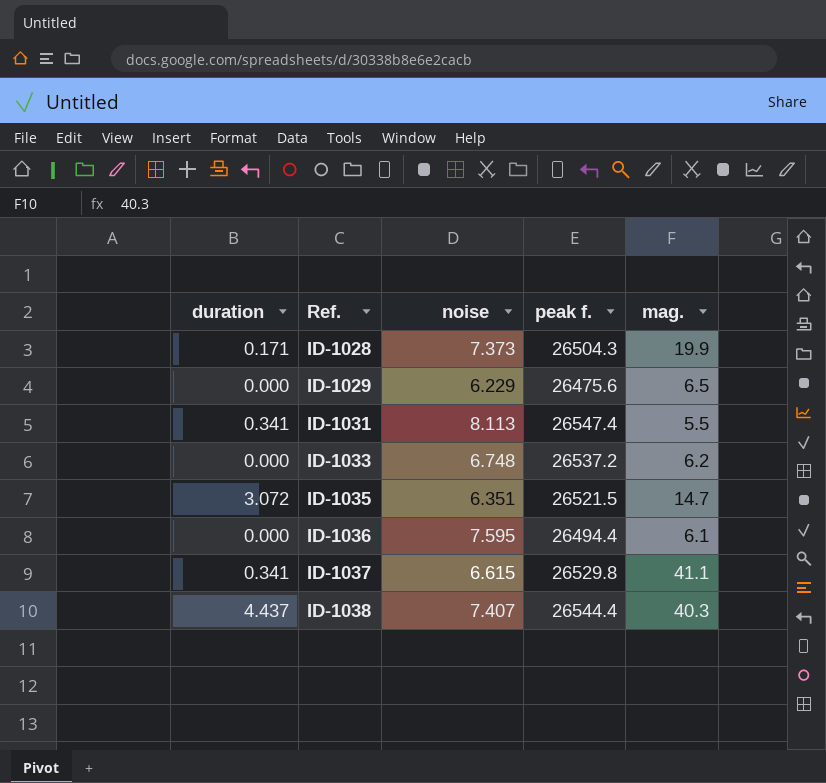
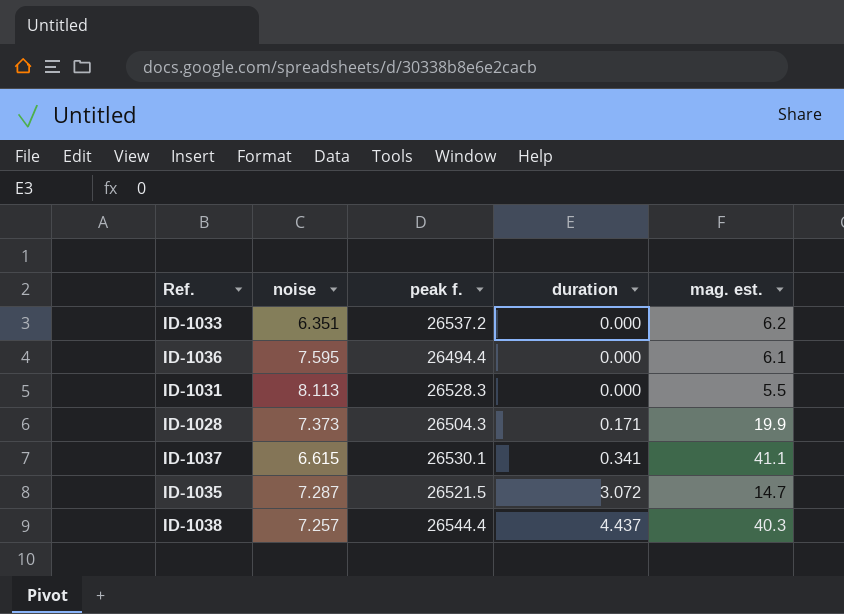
row order: Ref. ascending -> duration ascending
column duration | position: 1 -> 4
column name: mag. -> mag. est.
row ID-1029: 0.000 | 6.229 | 26475.6 | 6.5 -> none
ID-1033 | noise: 6.748 -> 6.351
ID-1031 | peak f.: 26547.4 -> 26528.3
ID-1031 | duration: 0.341 -> 0.000
ID-1037 | peak f.: 26529.8 -> 26530.1
ID-1035 | noise: 6.351 -> 7.287
ID-1038 | noise: 7.407 -> 7.257

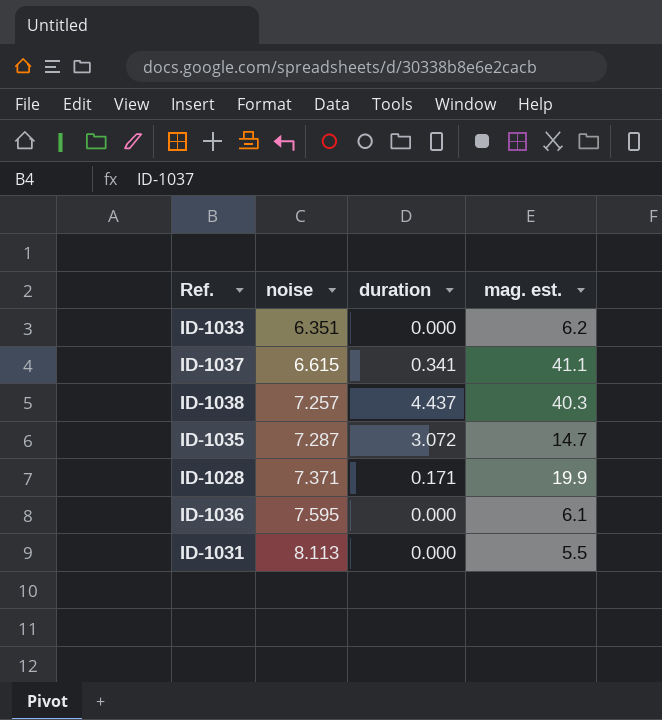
row order: duration ascending -> noise ascending
column peak f. | position: 3 -> none
ID-1028 | noise: 7.373 -> 7.371

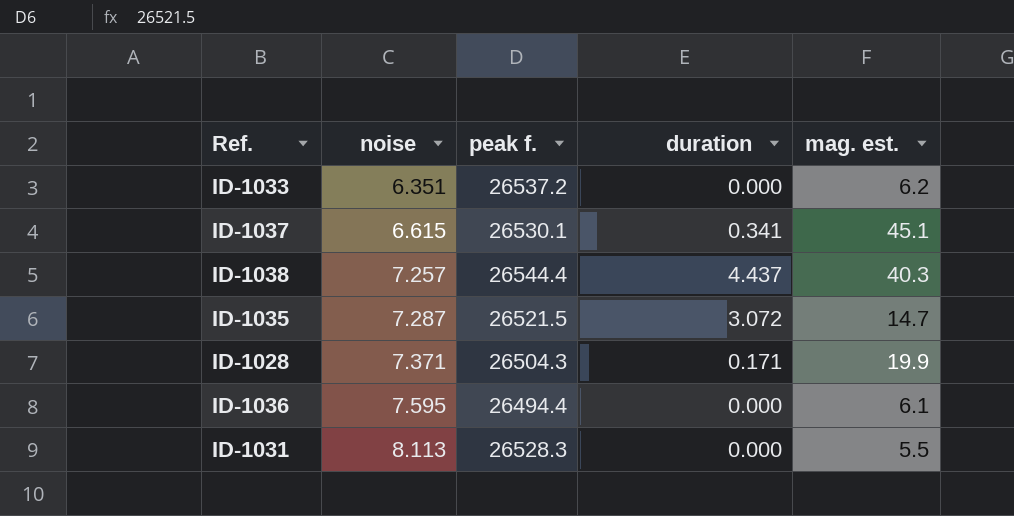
column peak f. | position: none -> 3
ID-1037 | mag. est.: 41.1 -> 45.1

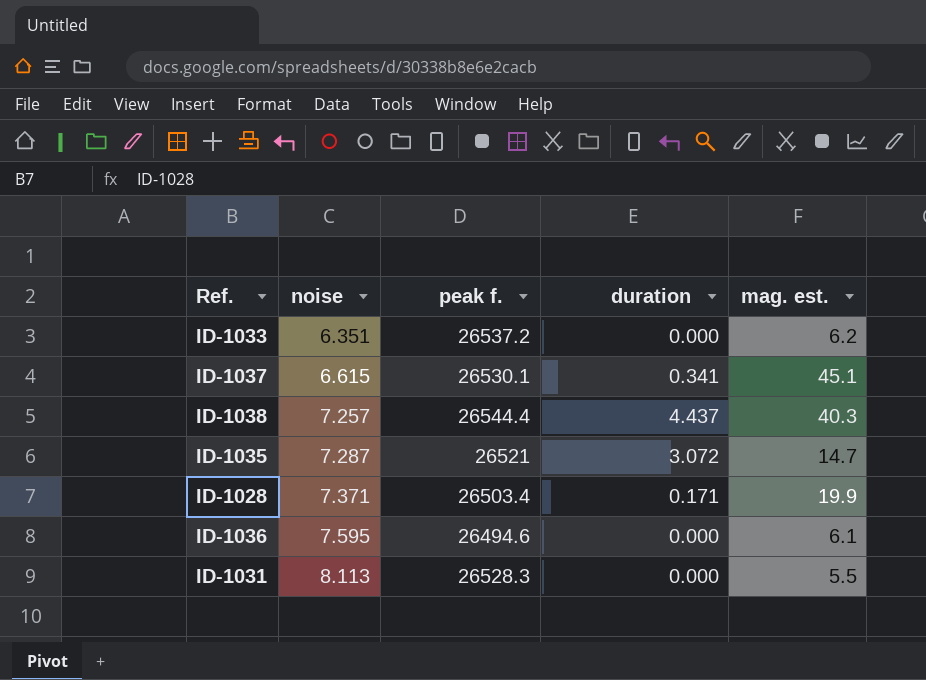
ID-1035 | peak f.: 26521.5 -> 26521
ID-1028 | peak f.: 26504.3 -> 26503.4
ID-1036 | peak f.: 26494.4 -> 26494.6

